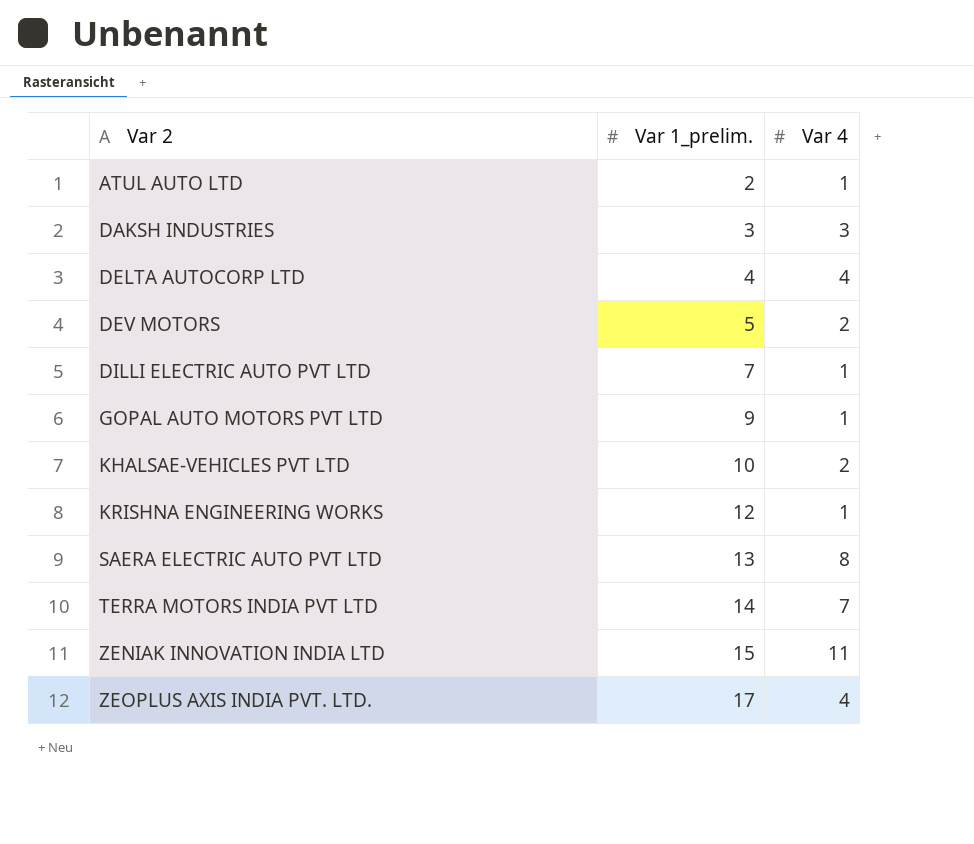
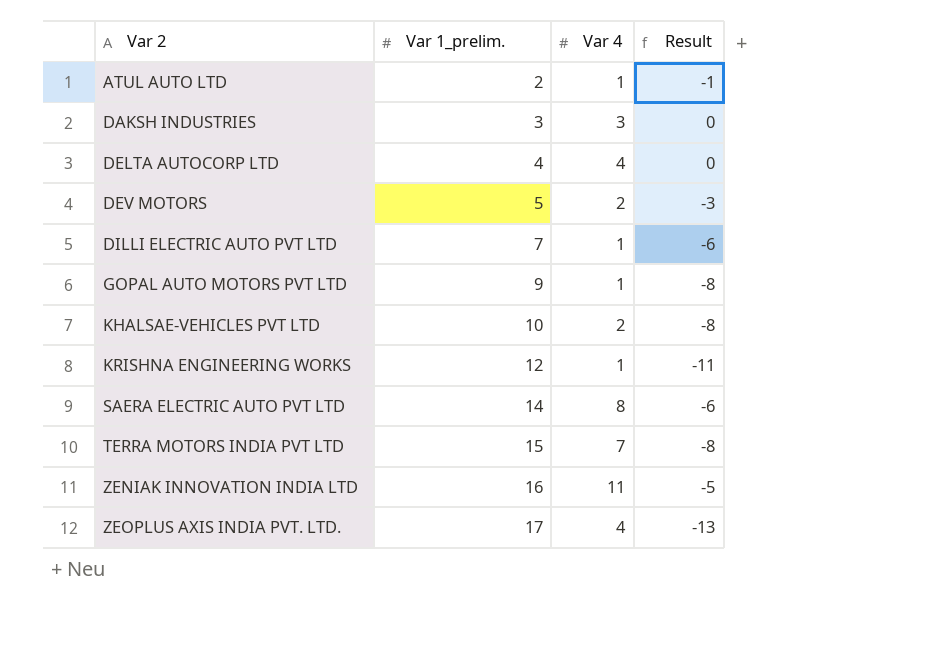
column Result | formula: none -> [Var 4] - [Var 1_prelim.]
SAERA ELECTRIC AUTO PVT LTD | Var 1_prelim.: 13 -> 14
TERRA MOTORS INDIA PVT LTD | Var 1_prelim.: 14 -> 15
ZENIAK INNOVATION INDIA LTD | Var 1_prelim.: 15 -> 16

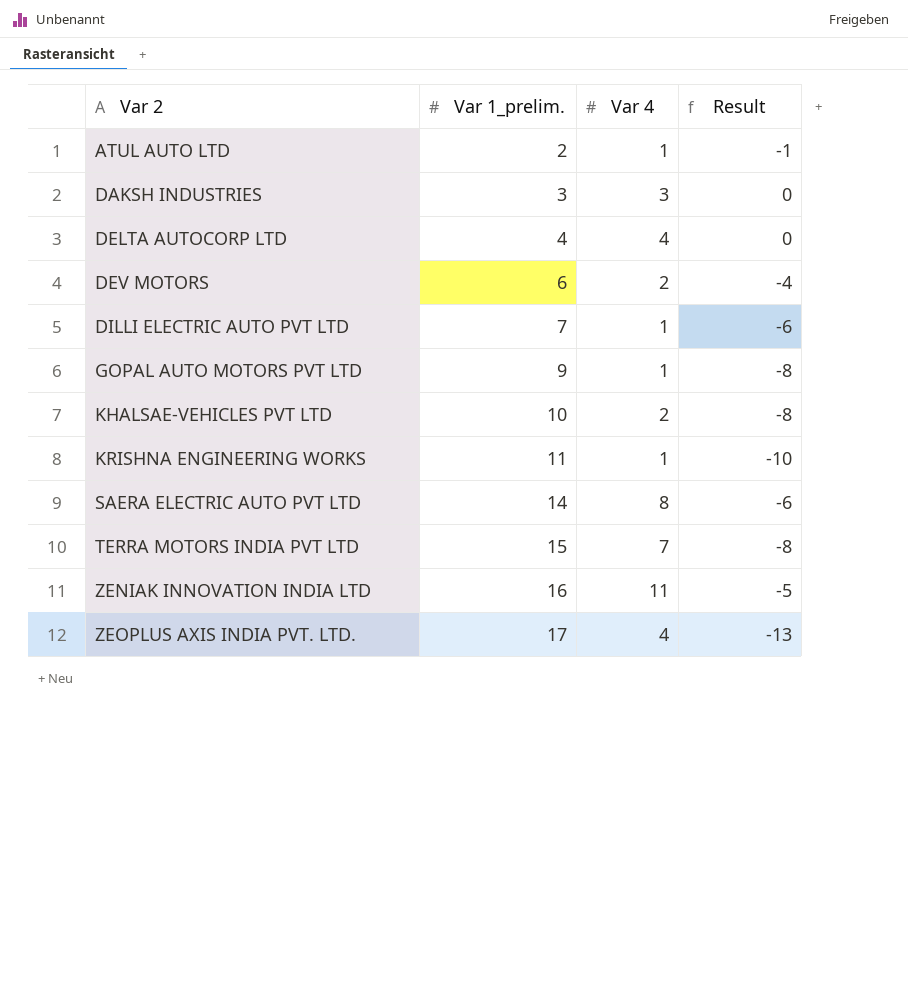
DEV MOTORS | Var 1_prelim.: 5 -> 6
DEV MOTORS | Result: -3 -> -4
KRISHNA ENGINEERING WORKS | Var 1_prelim.: 12 -> 11
KRISHNA ENGINEERING WORKS | Result: -11 -> -10

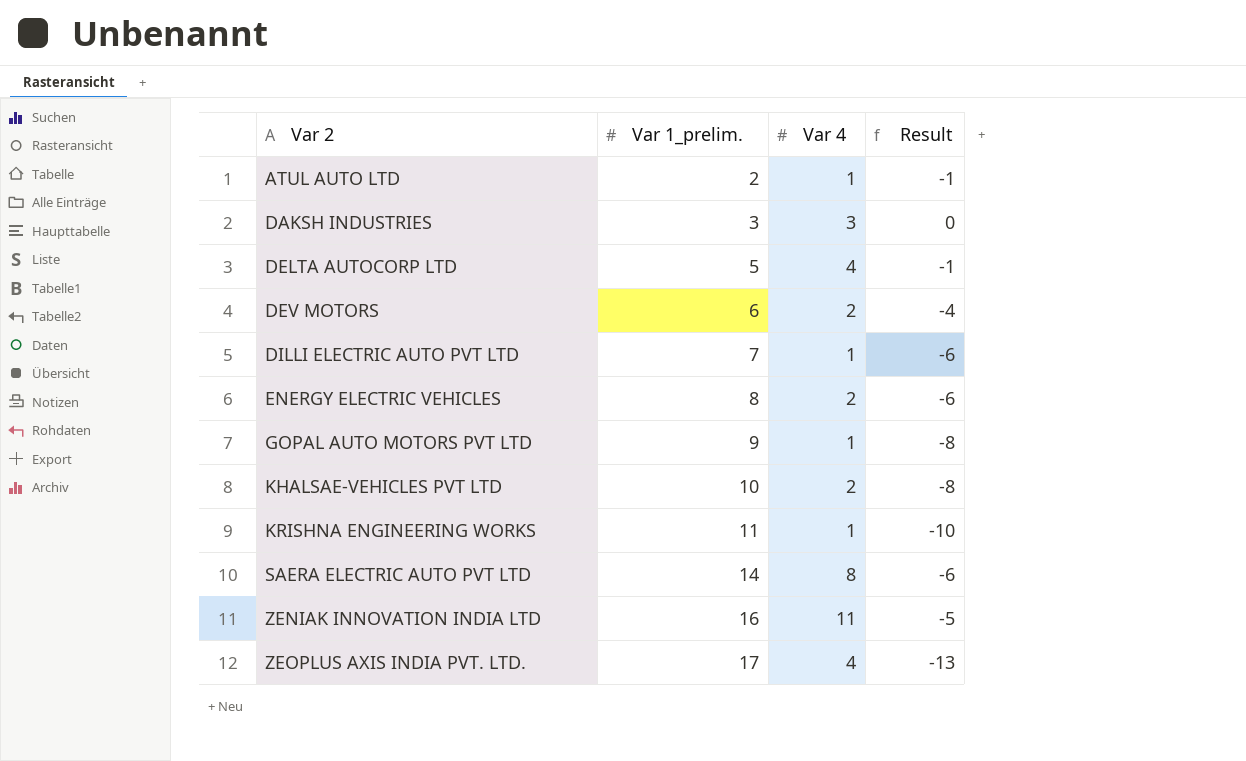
row TERRA MOTORS INDIA PVT LTD: 15 | 7 | -8 -> none
DELTA AUTOCORP LTD | Var 1_prelim.: 4 -> 5
DELTA AUTOCORP LTD | Result: 0 -> -1
row ENERGY ELECTRIC VEHICLES: none -> 8 | 2 | -6

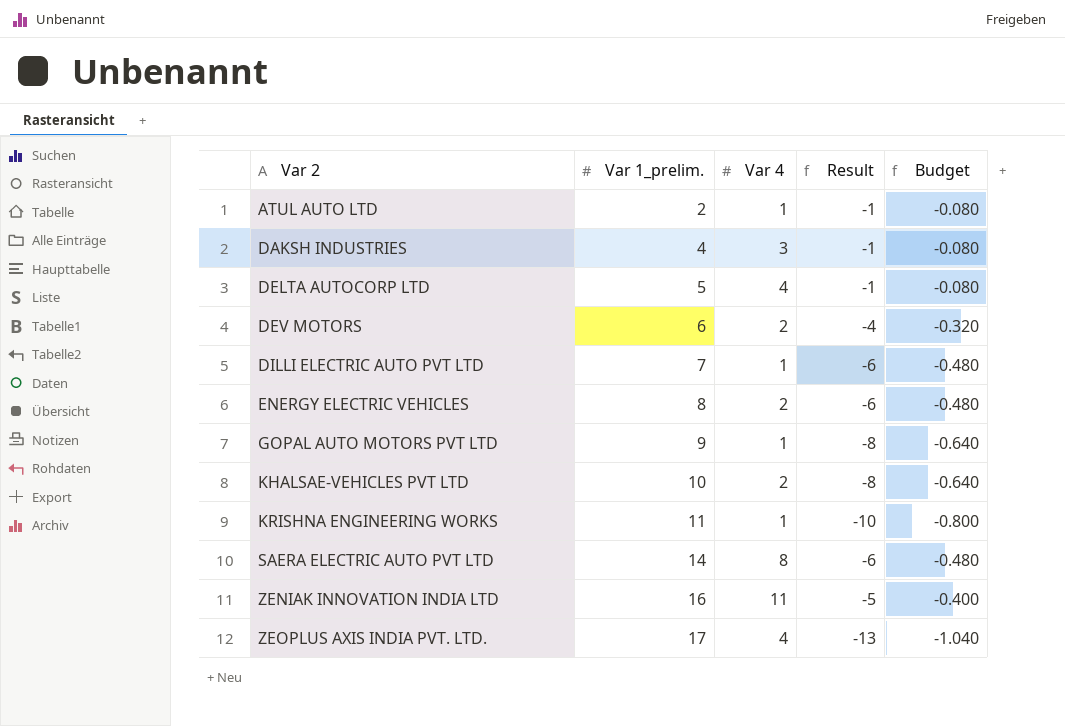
column Budget | formula: none -> [Result] * 0.08
DAKSH INDUSTRIES | Var 1_prelim.: 3 -> 4
DAKSH INDUSTRIES | Result: 0 -> -1

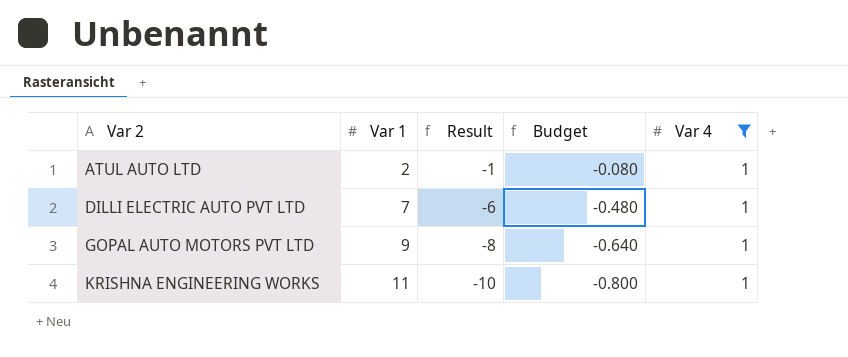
filter: none -> Var 4 = 1
column name: Var 1_prelim. -> Var 1
column Var 4 | position: 3 -> 5

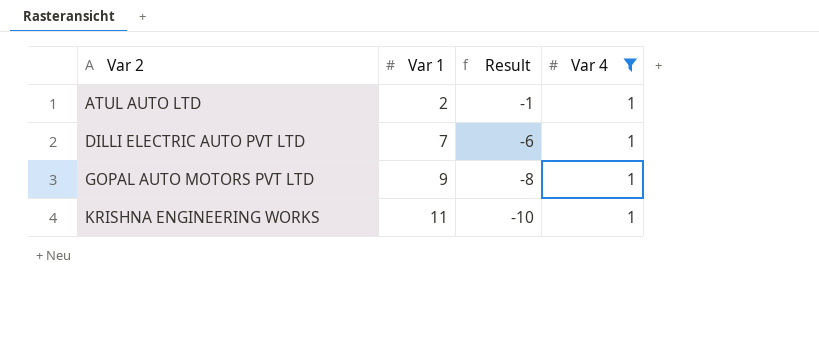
column Budget | formula: [Result] * 0.08 -> none

